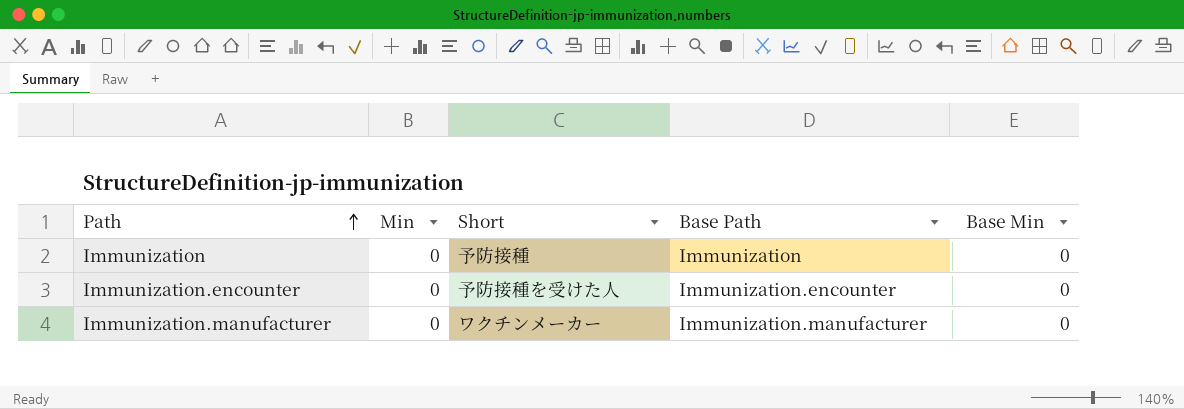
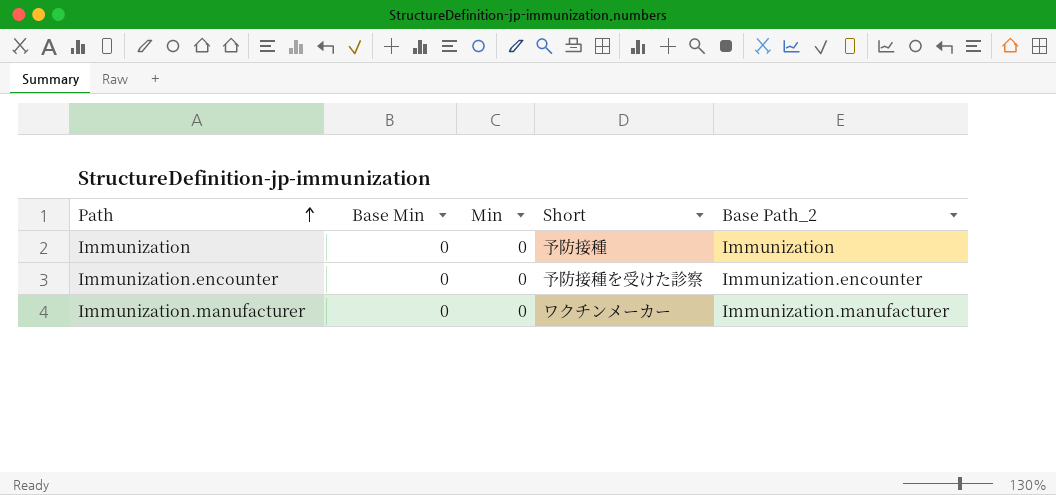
column Base Min | position: 5 -> 2
column name: Base Path -> Base Path_2
Immunization.encounter | Short: 予防接種を受けた人 -> 予防接種を受けた診察

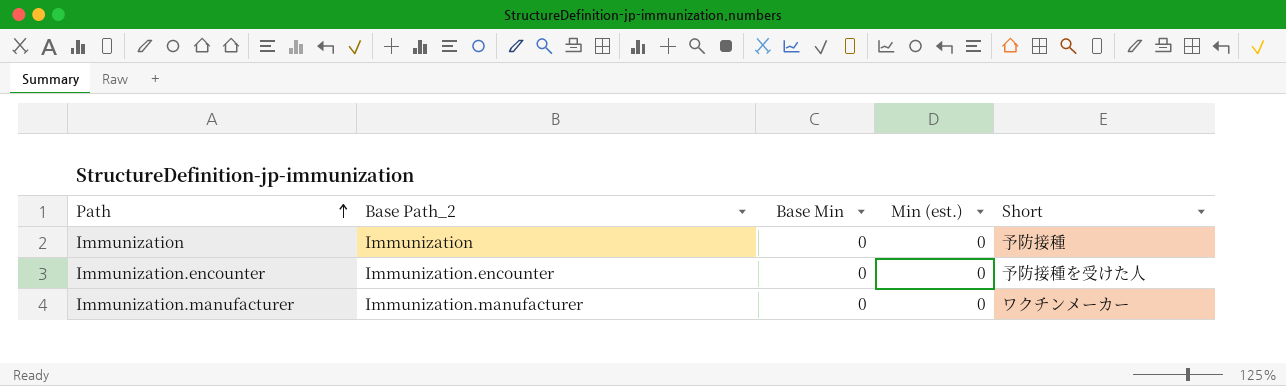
column Base Path_2 | position: 5 -> 2
column name: Min -> Min (est.)
Immunization.encounter | Short: 予防接種を受けた診察 -> 予防接種を受けた人

